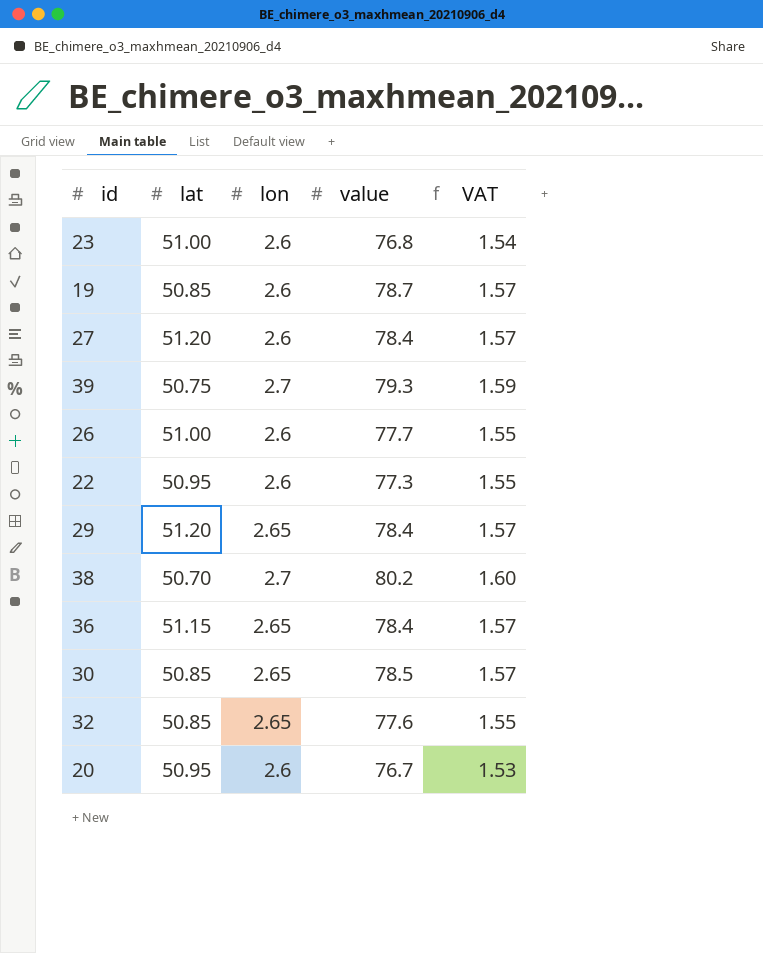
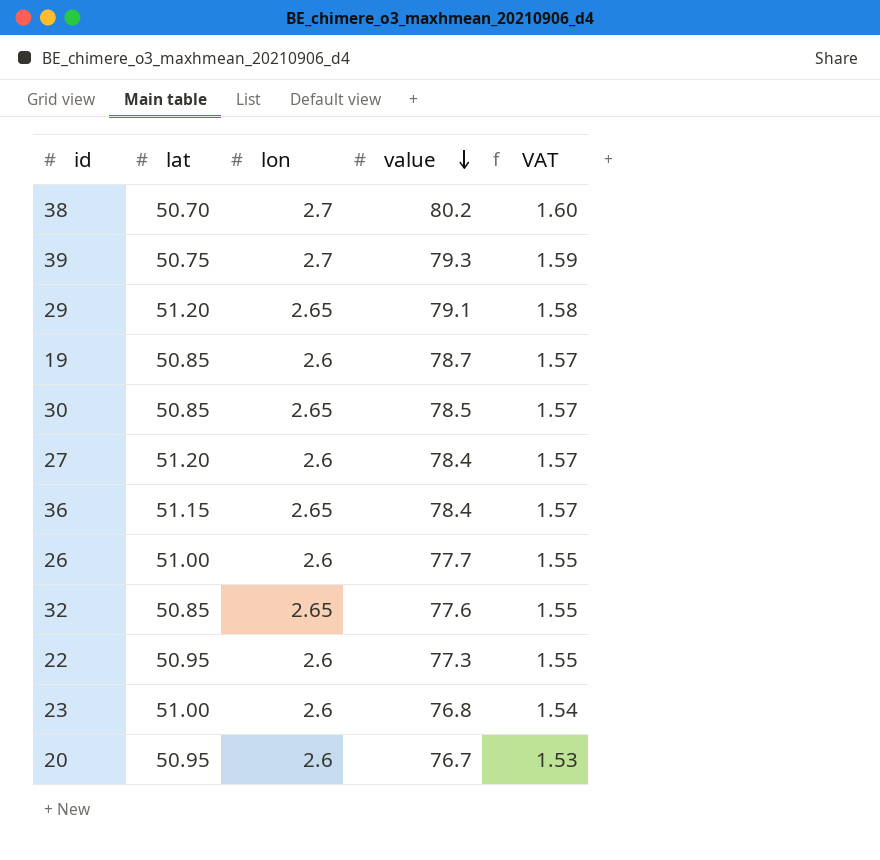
row order: none -> value descending
29 | value: 78.4 -> 79.1
29 | VAT: 1.57 -> 1.58

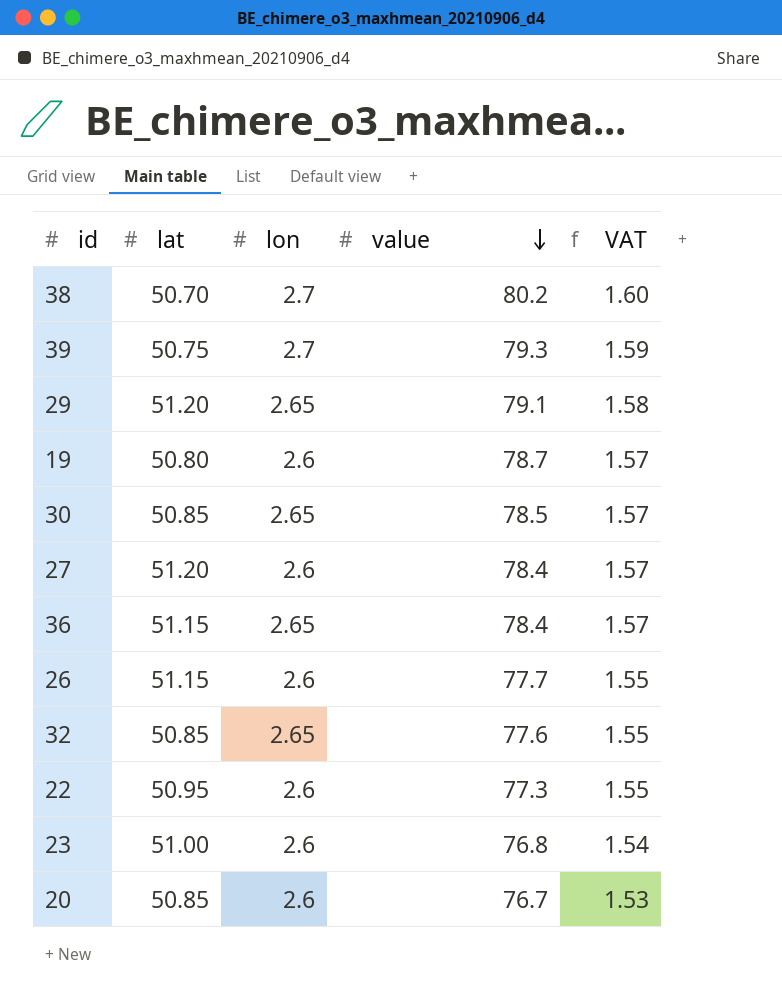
19 | lat: 50.85 -> 50.80
26 | lat: 51.00 -> 51.15
20 | lat: 50.95 -> 50.85

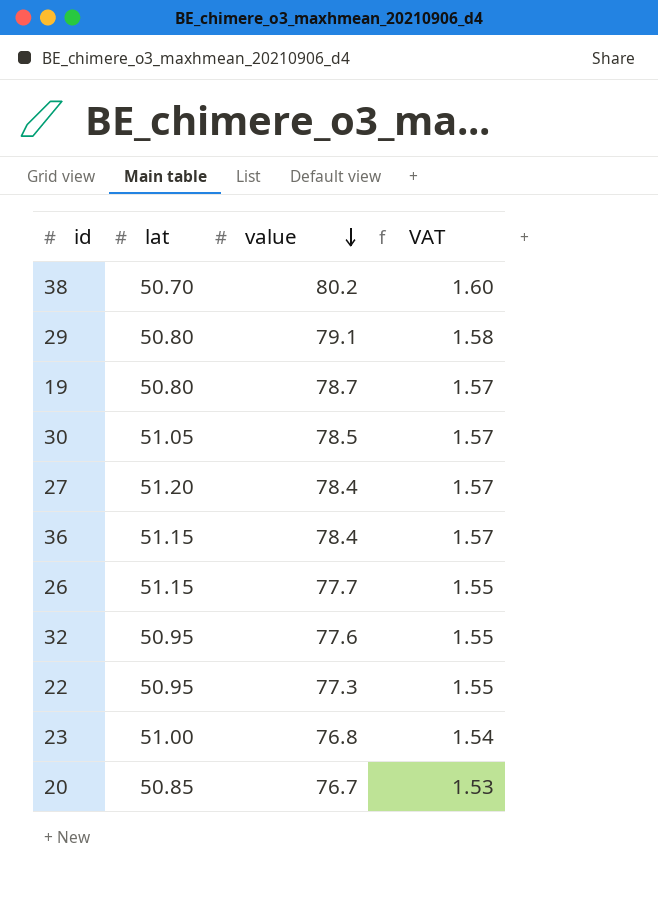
column lon | position: 3 -> none
row 39: 50.75 | 2.7 | 79.3 | 1.59 -> none
29 | lat: 51.20 -> 50.80
30 | lat: 50.85 -> 51.05
32 | lat: 50.85 -> 50.95

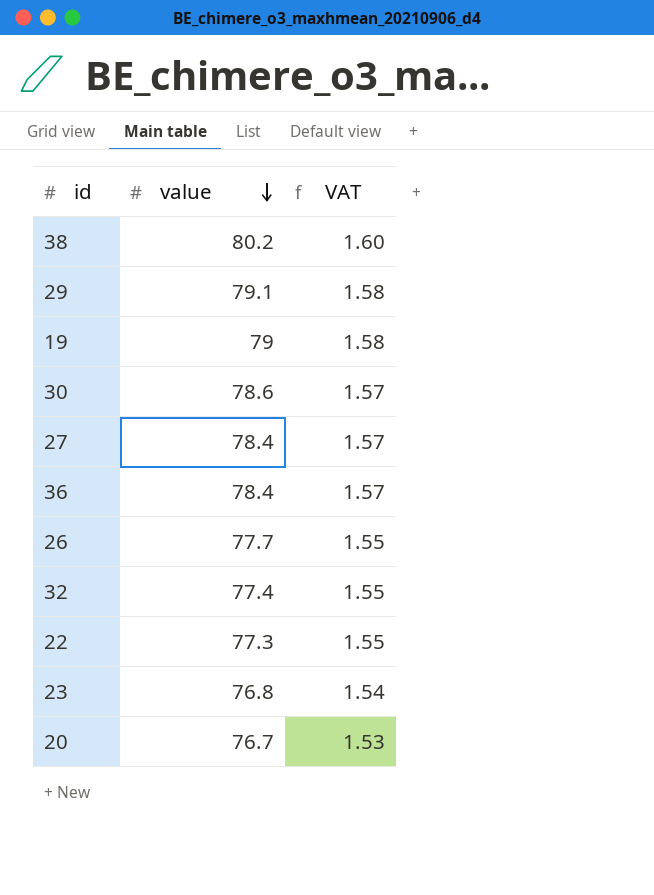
column lat | position: 2 -> none
19 | value: 78.7 -> 79
19 | VAT: 1.57 -> 1.58
30 | value: 78.5 -> 78.6
32 | value: 77.6 -> 77.4

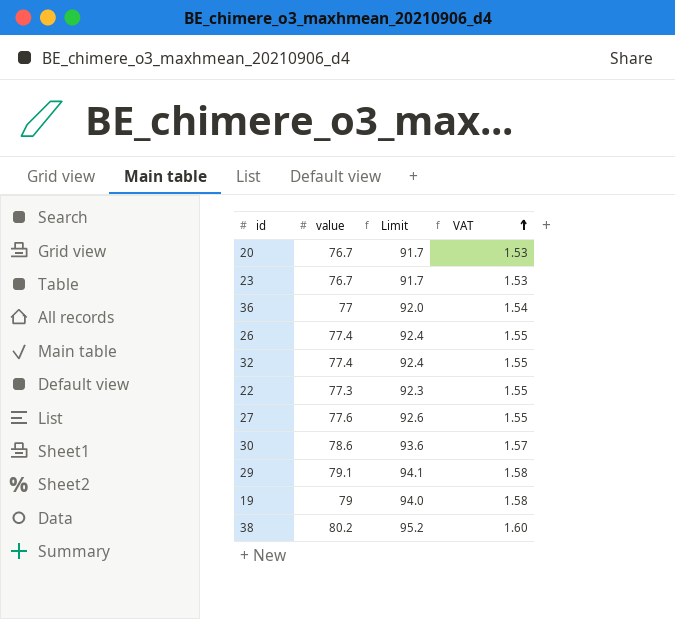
row order: value descending -> VAT ascending
column Limit | formula: none -> [value] + 15
23 | value: 76.8 -> 76.7
23 | VAT: 1.54 -> 1.53
36 | value: 78.4 -> 77
36 | VAT: 1.57 -> 1.54
26 | value: 77.7 -> 77.4
27 | value: 78.4 -> 77.6
27 | VAT: 1.57 -> 1.55

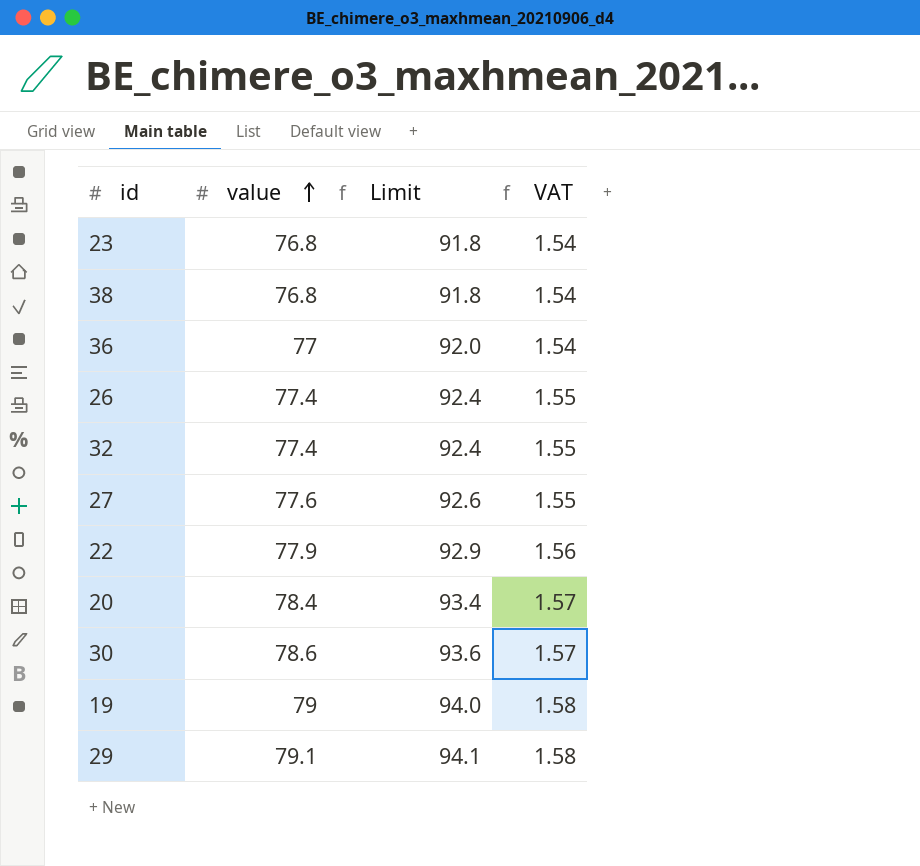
row order: VAT ascending -> value ascending
23 | value: 76.7 -> 76.8
23 | Limit: 91.7 -> 91.8
23 | VAT: 1.53 -> 1.54
38 | value: 80.2 -> 76.8
38 | Limit: 95.2 -> 91.8
38 | VAT: 1.60 -> 1.54
22 | value: 77.3 -> 77.9
22 | Limit: 92.3 -> 92.9
22 | VAT: 1.55 -> 1.56
20 | value: 76.7 -> 78.4
20 | Limit: 91.7 -> 93.4
20 | VAT: 1.53 -> 1.57

